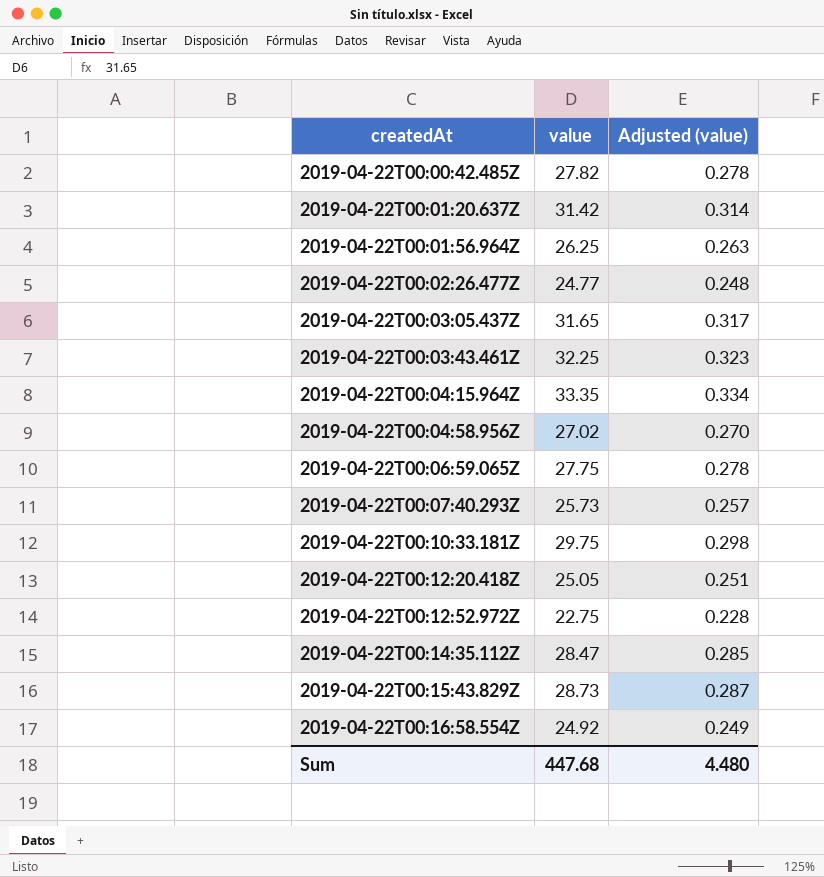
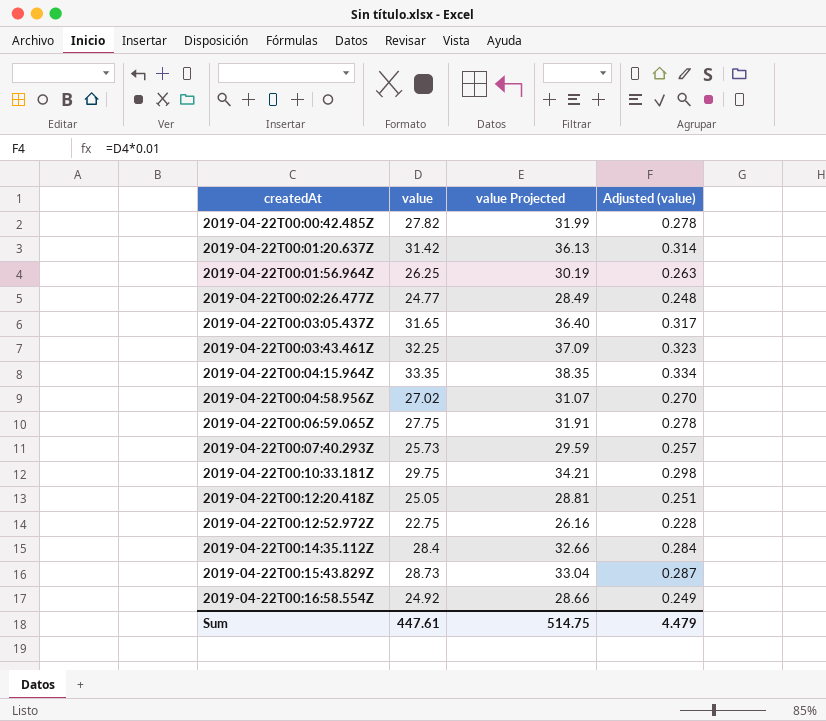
column value Projected | formula: none -> [value] * 1.15
2019-04-22T00:14:35.112Z | value: 28.47 -> 28.4
2019-04-22T00:14:35.112Z | Adjusted (value): 0.285 -> 0.284
Sum | value: 447.68 -> 447.61
Sum | Adjusted (value): 4.480 -> 4.479

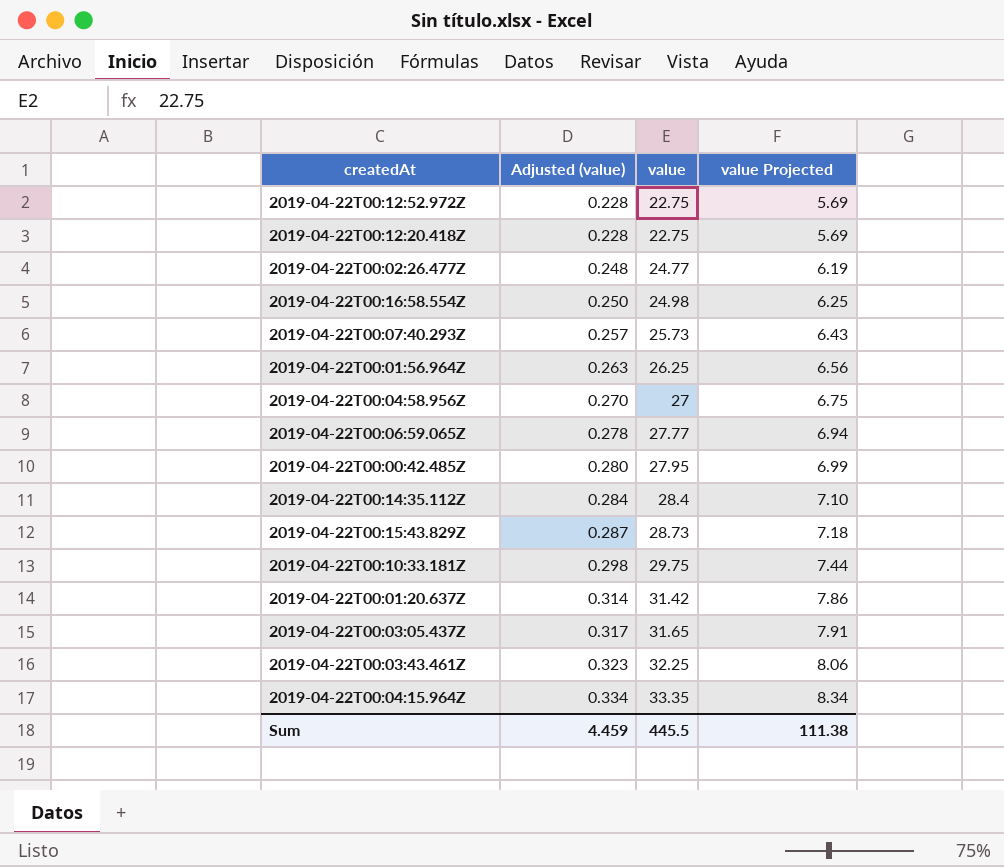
row order: createdAt ascending -> Adjusted (value) ascending
column Adjusted (value) | position: 4 -> 2
column value Projected | formula: [value] * 1.15 -> [value] * 0.25
2019-04-22T00:12:20.418Z | Adjusted (value): 0.251 -> 0.228
2019-04-22T00:12:20.418Z | value: 25.05 -> 22.75
2019-04-22T00:16:58.554Z | Adjusted (value): 0.249 -> 0.250
2019-04-22T00:16:58.554Z | value: 24.92 -> 24.98
2019-04-22T00:04:58.956Z | value: 27.02 -> 27
2019-04-22T00:06:59.065Z | value: 27.75 -> 27.77
2019-04-22T00:00:42.485Z | Adjusted (value): 0.278 -> 0.280
2019-04-22T00:00:42.485Z | value: 27.82 -> 27.95
Sum | Adjusted (value): 4.479 -> 4.459
Sum | value: 447.61 -> 445.5
Sum | value Projected: 514.75 -> 111.38

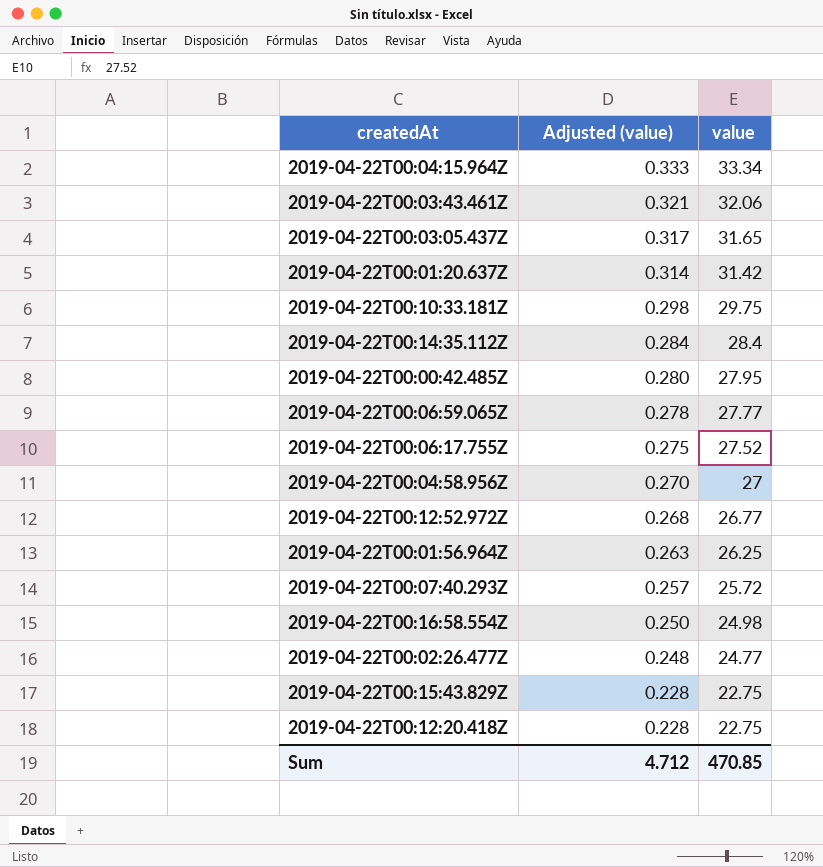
row order: Adjusted (value) ascending -> Adjusted (value) descending
column value Projected | formula: [value] * 0.25 -> none
2019-04-22T00:04:15.964Z | Adjusted (value): 0.334 -> 0.333
2019-04-22T00:04:15.964Z | value: 33.35 -> 33.34
2019-04-22T00:03:43.461Z | Adjusted (value): 0.323 -> 0.321
2019-04-22T00:03:43.461Z | value: 32.25 -> 32.06
row 2019-04-22T00:06:17.755Z: none -> 0.275 | 27.52
2019-04-22T00:12:52.972Z | Adjusted (value): 0.228 -> 0.268
2019-04-22T00:12:52.972Z | value: 22.75 -> 26.77
2019-04-22T00:07:40.293Z | value: 25.73 -> 25.72
2019-04-22T00:15:43.829Z | Adjusted (value): 0.287 -> 0.228
2019-04-22T00:15:43.829Z | value: 28.73 -> 22.75
Sum | Adjusted (value): 4.459 -> 4.712
Sum | value: 445.5 -> 470.85

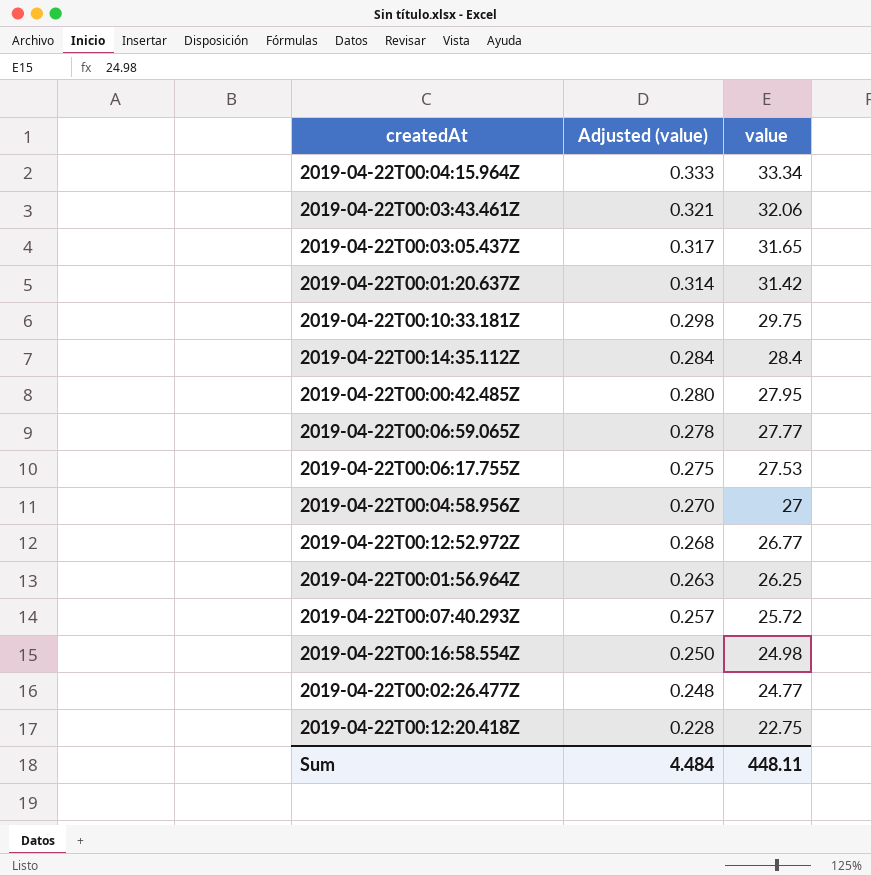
row 2019-04-22T00:15:43.829Z: 0.228 | 22.75 -> none
2019-04-22T00:06:17.755Z | value: 27.52 -> 27.53
Sum | Adjusted (value): 4.712 -> 4.484
Sum | value: 470.85 -> 448.11

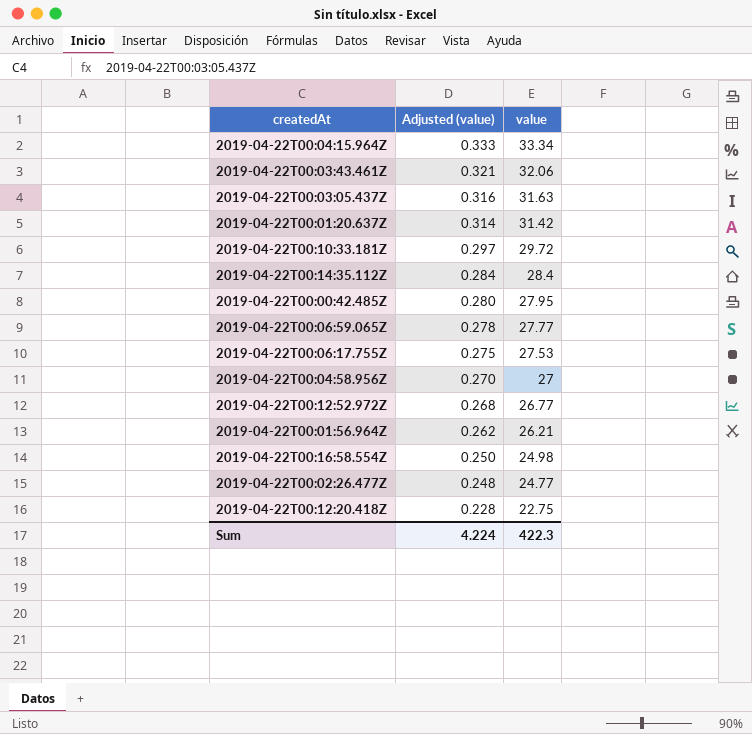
row 2019-04-22T00:07:40.293Z: 0.257 | 25.72 -> none
2019-04-22T00:03:05.437Z | Adjusted (value): 0.317 -> 0.316
2019-04-22T00:03:05.437Z | value: 31.65 -> 31.63
2019-04-22T00:10:33.181Z | Adjusted (value): 0.298 -> 0.297
2019-04-22T00:10:33.181Z | value: 29.75 -> 29.72
2019-04-22T00:01:56.964Z | Adjusted (value): 0.263 -> 0.262
2019-04-22T00:01:56.964Z | value: 26.25 -> 26.21
Sum | Adjusted (value): 4.484 -> 4.224
Sum | value: 448.11 -> 422.3

